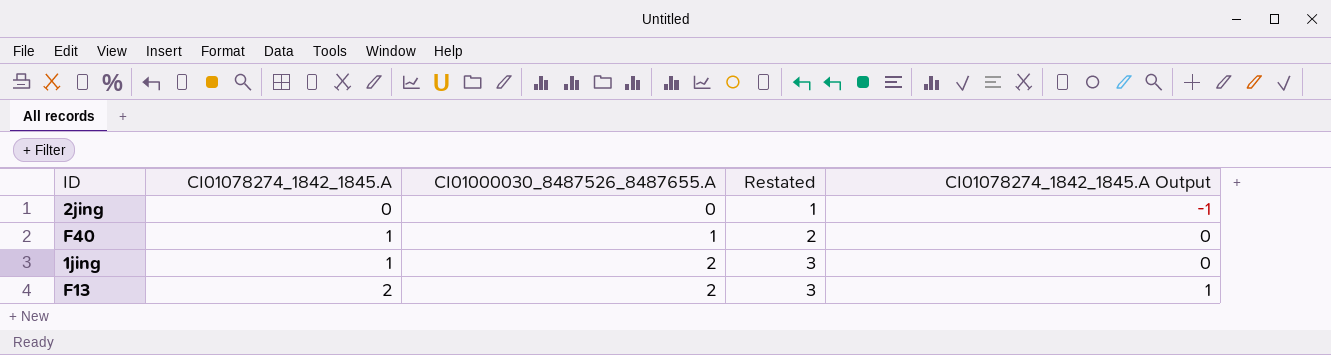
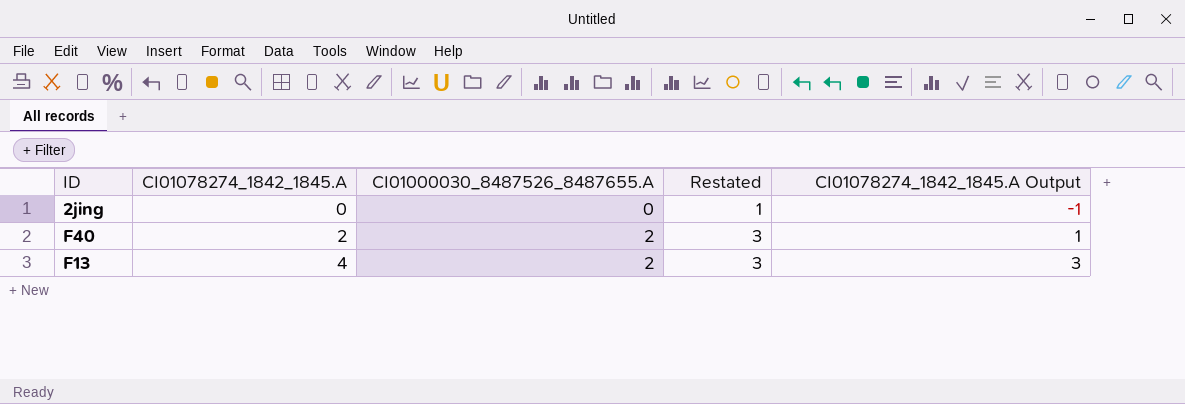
row 1jing: 1 | 2 | 3 | 0 -> none
F40 | CI01078274_1842_1845.A: 1 -> 2
F40 | CI01000030_8487526_8487655.A: 1 -> 2
F40 | Restated: 2 -> 3
F40 | CI01078274_1842_1845.A Output: 0 -> 1
F13 | CI01078274_1842_1845.A: 2 -> 4
F13 | CI01078274_1842_1845.A Output: 1 -> 3

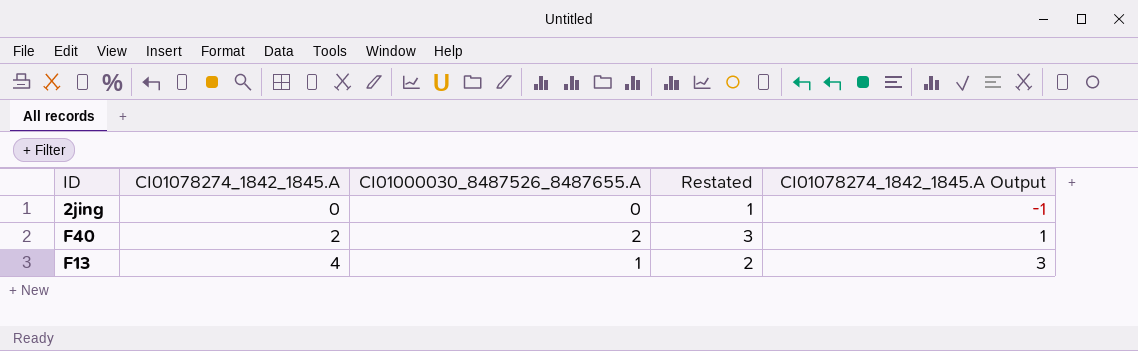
F13 | CI01000030_8487526_8487655.A: 2 -> 1
F13 | Restated: 3 -> 2

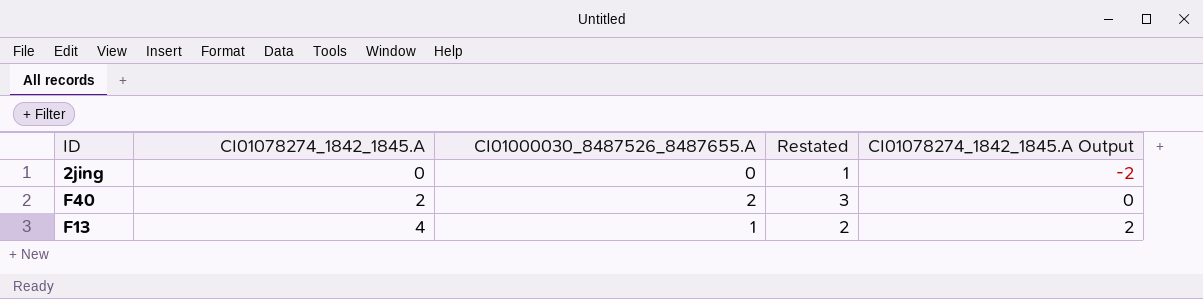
column CI01078274_1842_1845.A Output | formula: [CI01078274_1842_1845.A] - 1 -> [CI01078274_1842_1845.A] - 2

